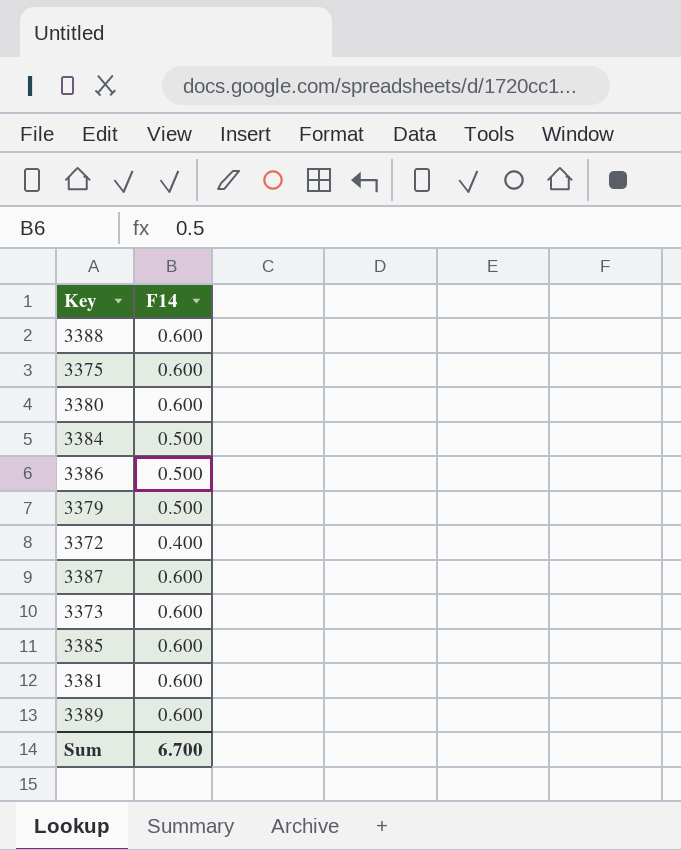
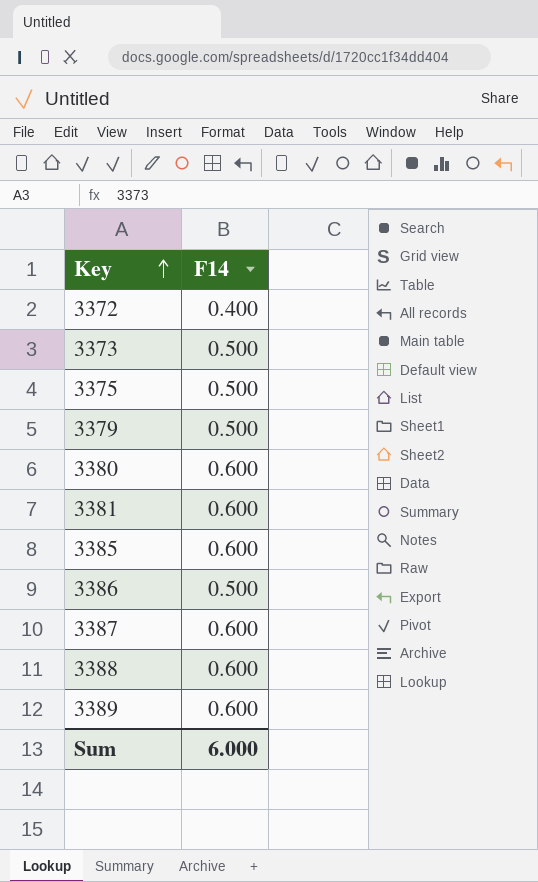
row order: none -> Key ascending
row 3384: 0.500 -> none
3373 | F14: 0.600 -> 0.500
3375 | F14: 0.600 -> 0.500
Sum | F14: 6.700 -> 6.000

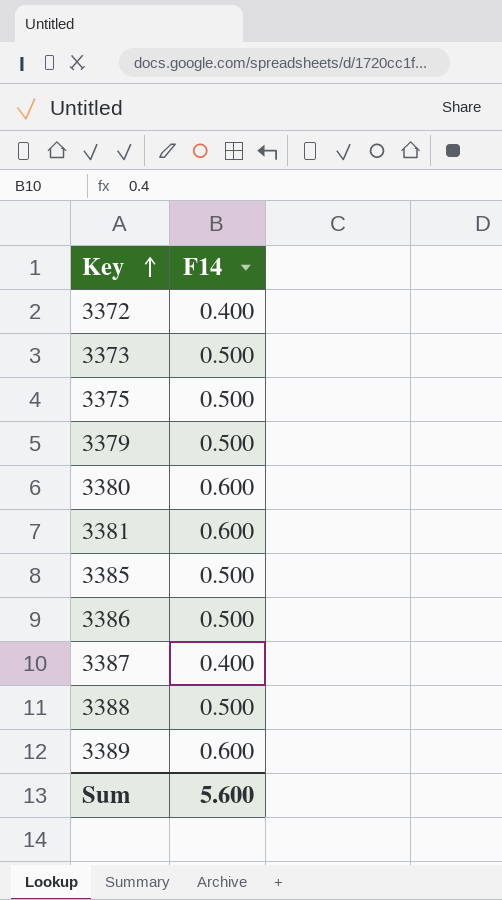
3385 | F14: 0.600 -> 0.500
3387 | F14: 0.600 -> 0.400
3388 | F14: 0.600 -> 0.500
Sum | F14: 6.000 -> 5.600

